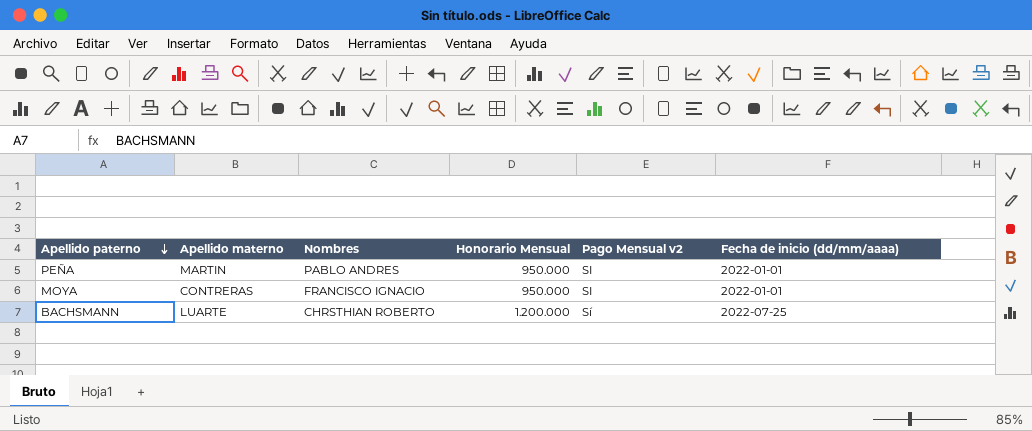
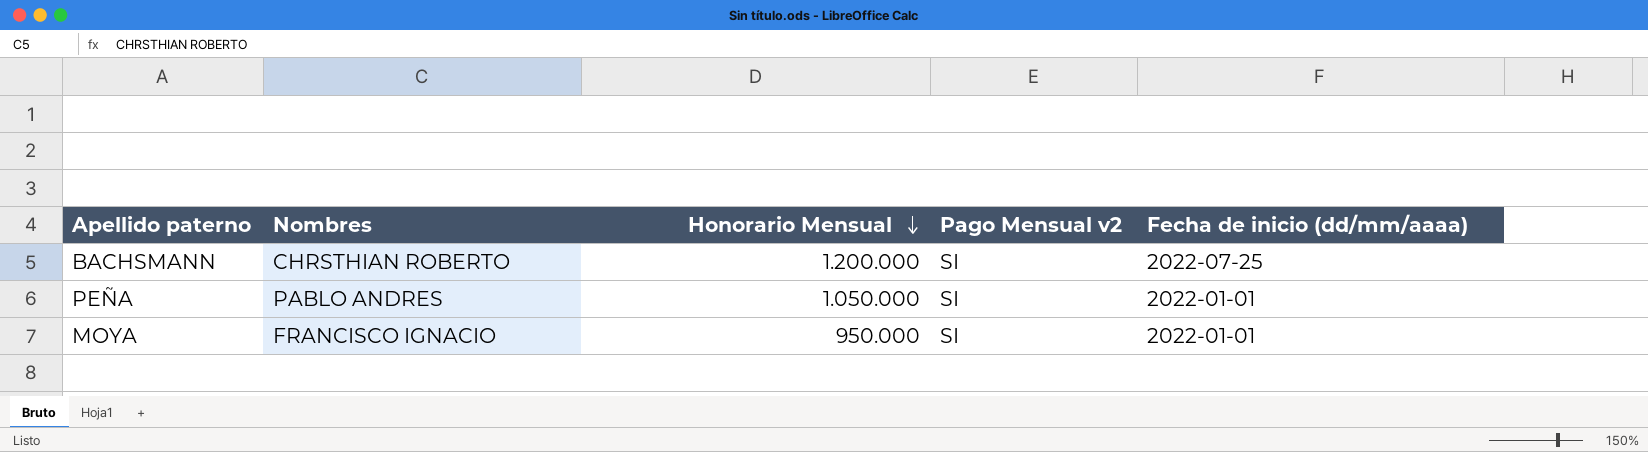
row order: Apellido paterno descending -> Honorario Mensual descending
column Apellido materno | position: 2 -> none
BACHSMANN | Pago Mensual v2: Sí -> SI
PEÑA | Honorario Mensual: 950.000 -> 1.050.000

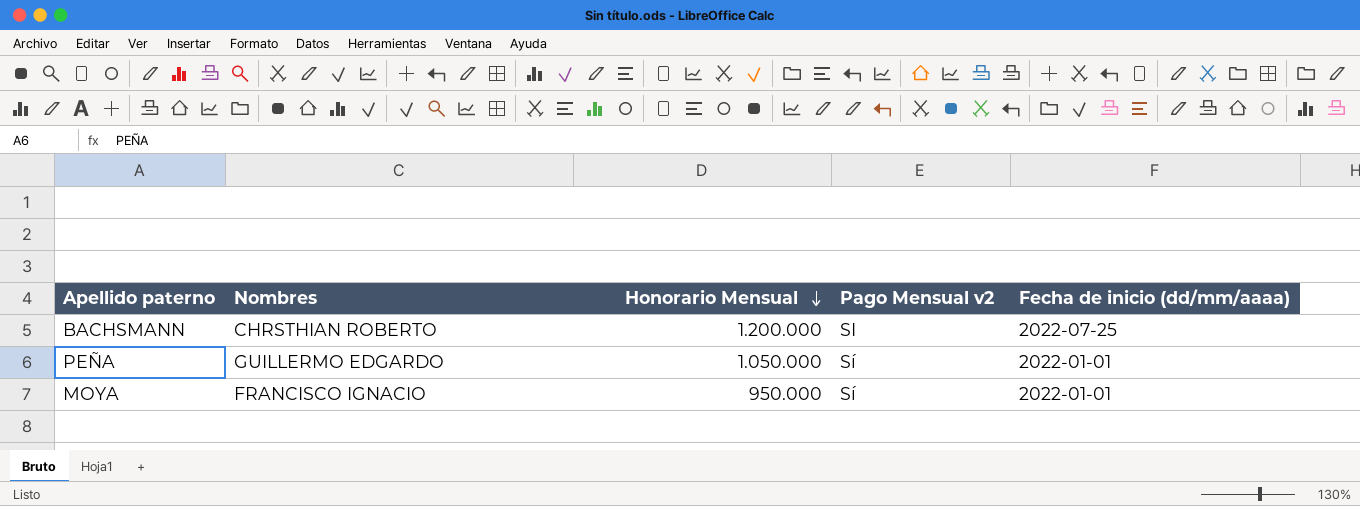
PEÑA | Nombres: PABLO ANDRES -> GUILLERMO EDGARDO
PEÑA | Pago Mensual v2: SI -> Sí
MOYA | Pago Mensual v2: SI -> Sí

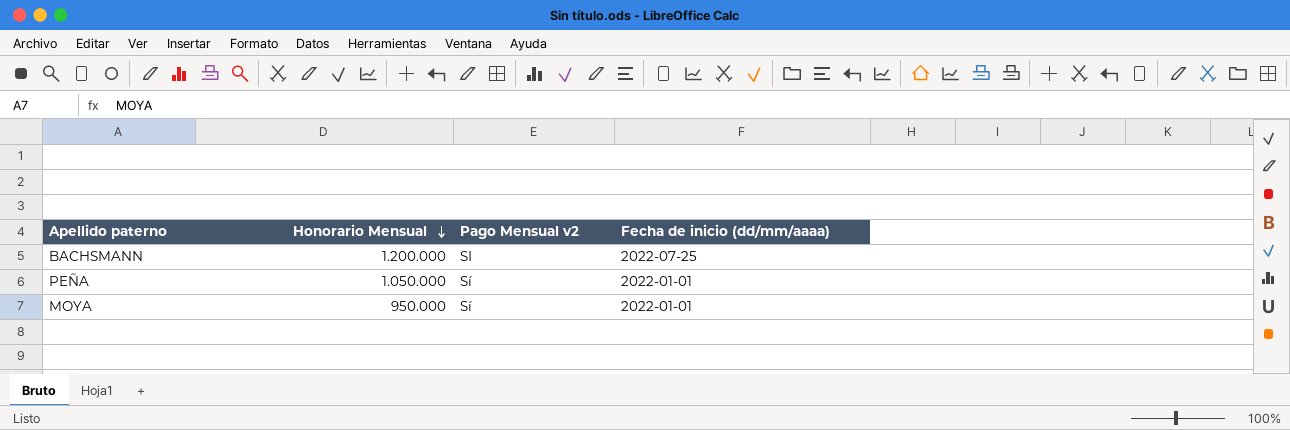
column Nombres | position: 2 -> none

